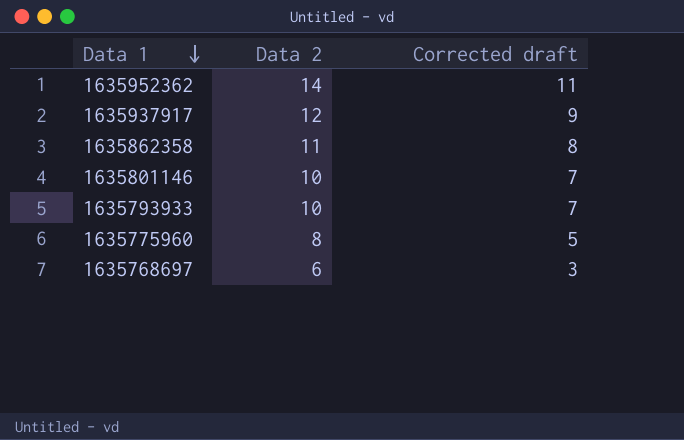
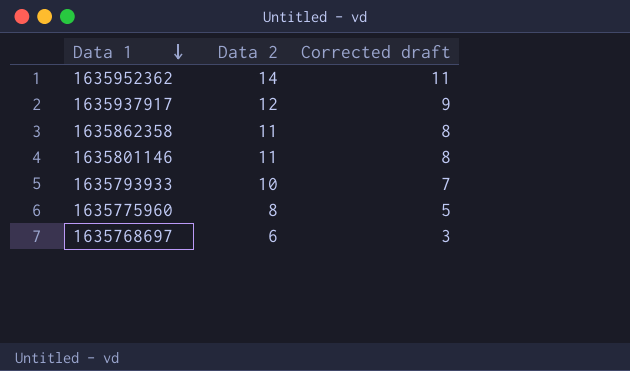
1635801146 | Data 2: 10 -> 11
1635801146 | Corrected draft: 7 -> 8

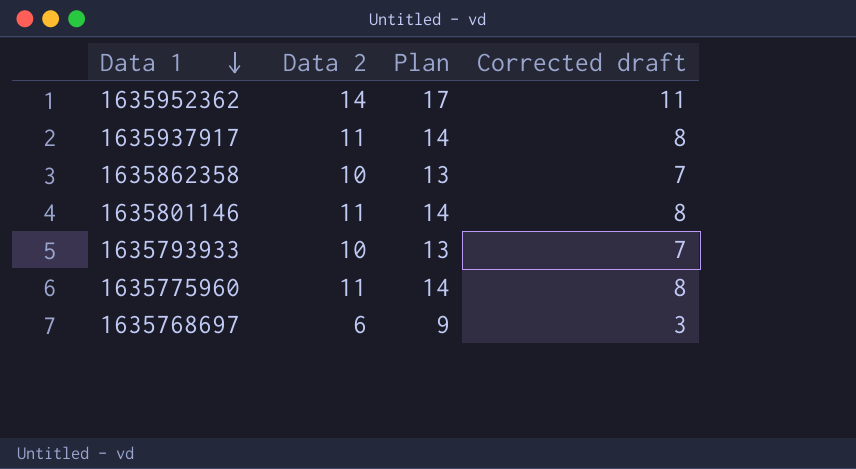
column Plan | formula: none -> [Data 2] + 3
1635937917 | Data 2: 12 -> 11
1635937917 | Corrected draft: 9 -> 8
1635862358 | Data 2: 11 -> 10
1635862358 | Corrected draft: 8 -> 7
1635775960 | Data 2: 8 -> 11
1635775960 | Corrected draft: 5 -> 8

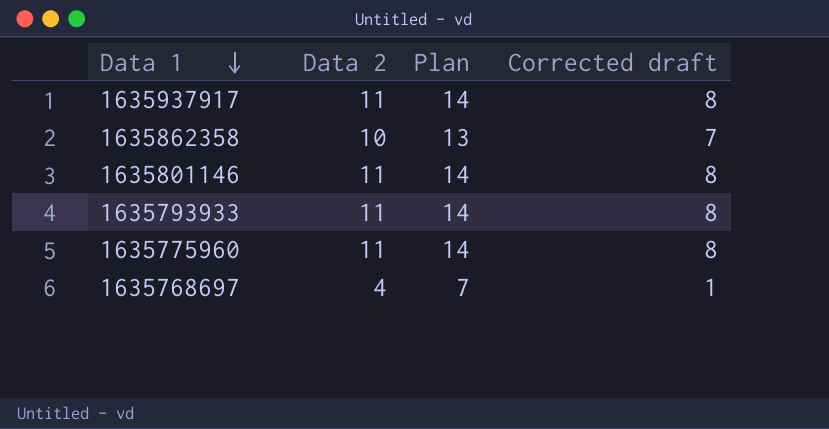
row 1635952362: 14 | 17 | 11 -> none
1635793933 | Data 2: 10 -> 11
1635793933 | Plan: 13 -> 14
1635793933 | Corrected draft: 7 -> 8
1635768697 | Data 2: 6 -> 4
1635768697 | Plan: 9 -> 7
1635768697 | Corrected draft: 3 -> 1

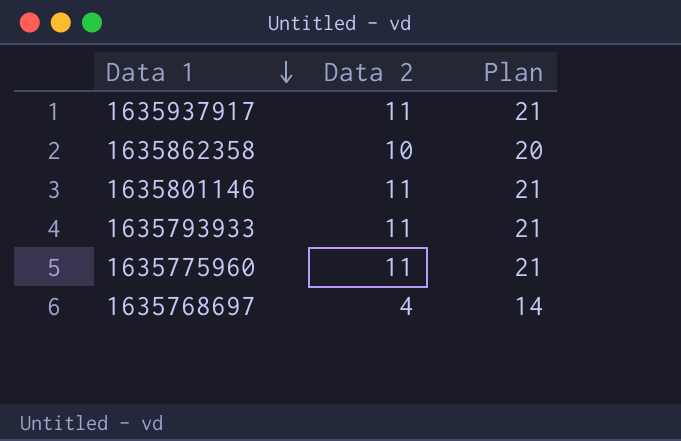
column Corrected draft | formula: [Data 2] - 3 -> none
column Plan | formula: [Data 2] + 3 -> [Data 2] + 10

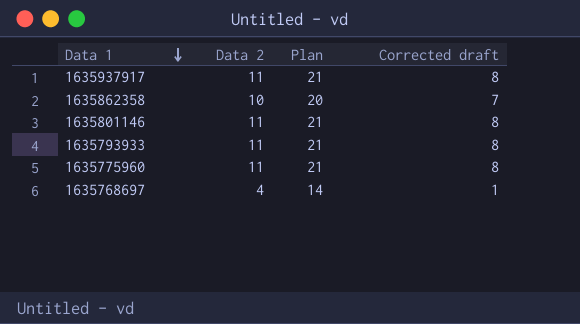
column Corrected draft | formula: none -> [Data 2] - 3

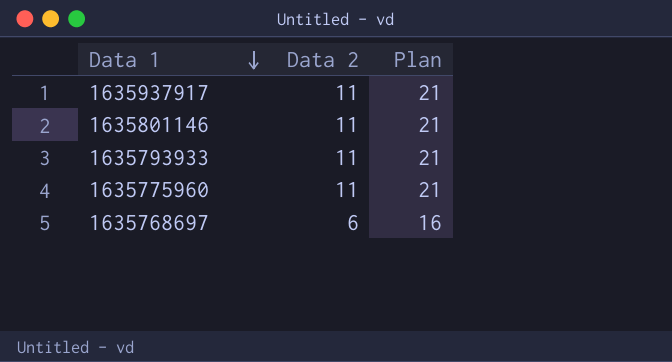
column Corrected draft | formula: [Data 2] - 3 -> none
row 1635862358: 10 | 20 | 7 -> none
1635768697 | Data 2: 4 -> 6
1635768697 | Plan: 14 -> 16

